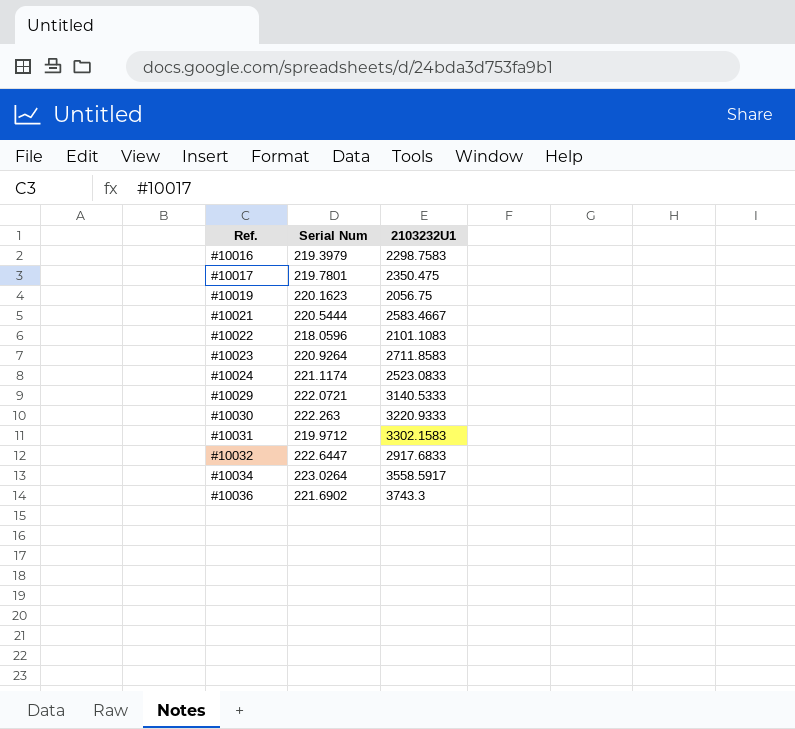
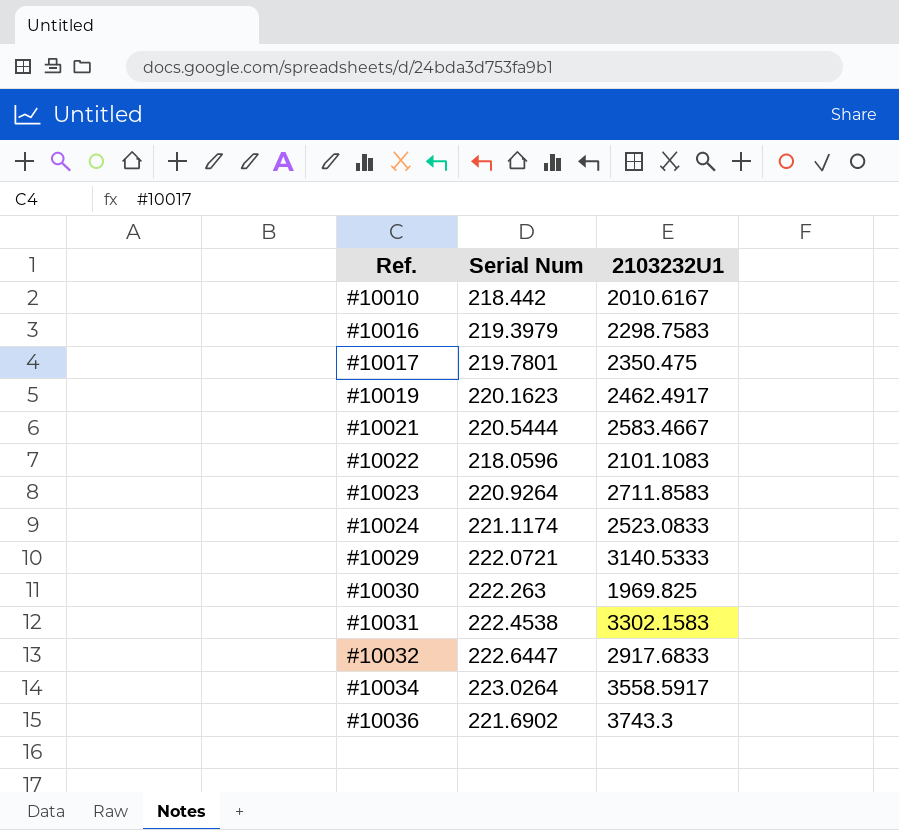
row #10010: none -> 218.442 | 2010.6167
#10019 | 2103232U1: 2056.75 -> 2462.4917
#10030 | 2103232U1: 3220.9333 -> 1969.825
#10031 | Serial Num: 219.9712 -> 222.4538

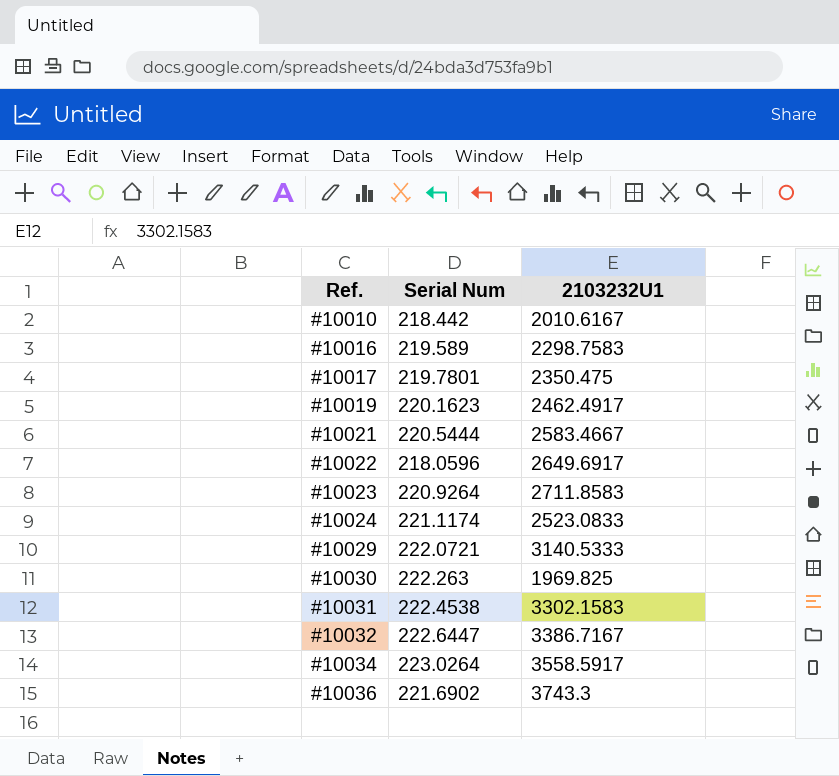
#10016 | Serial Num: 219.3979 -> 219.589
#10022 | 2103232U1: 2101.1083 -> 2649.6917
#10032 | 2103232U1: 2917.6833 -> 3386.7167

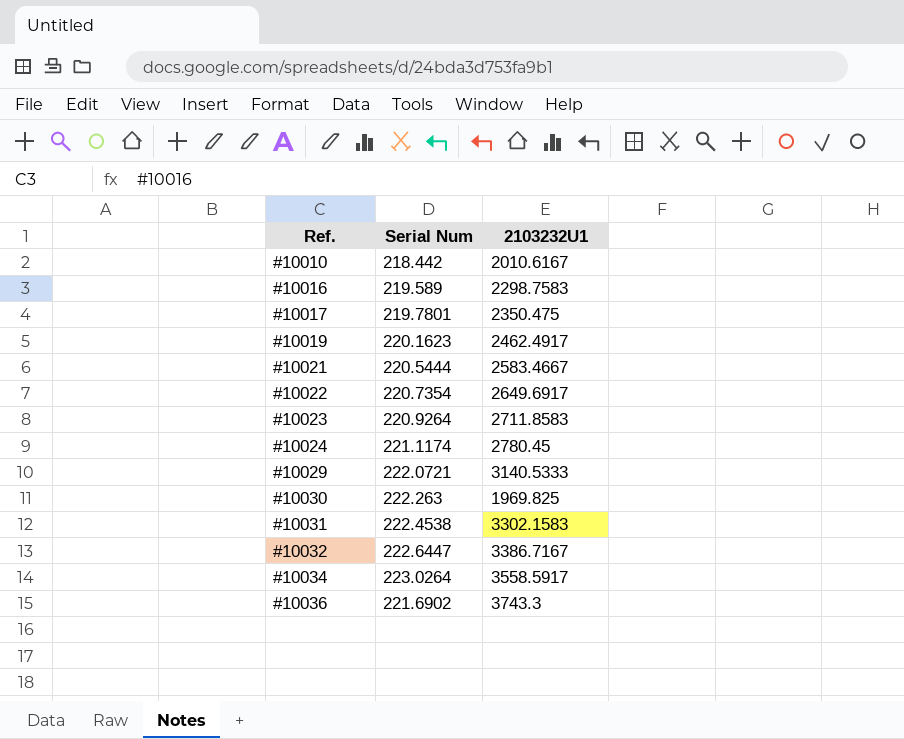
#10022 | Serial Num: 218.0596 -> 220.7354
#10024 | 2103232U1: 2523.0833 -> 2780.45

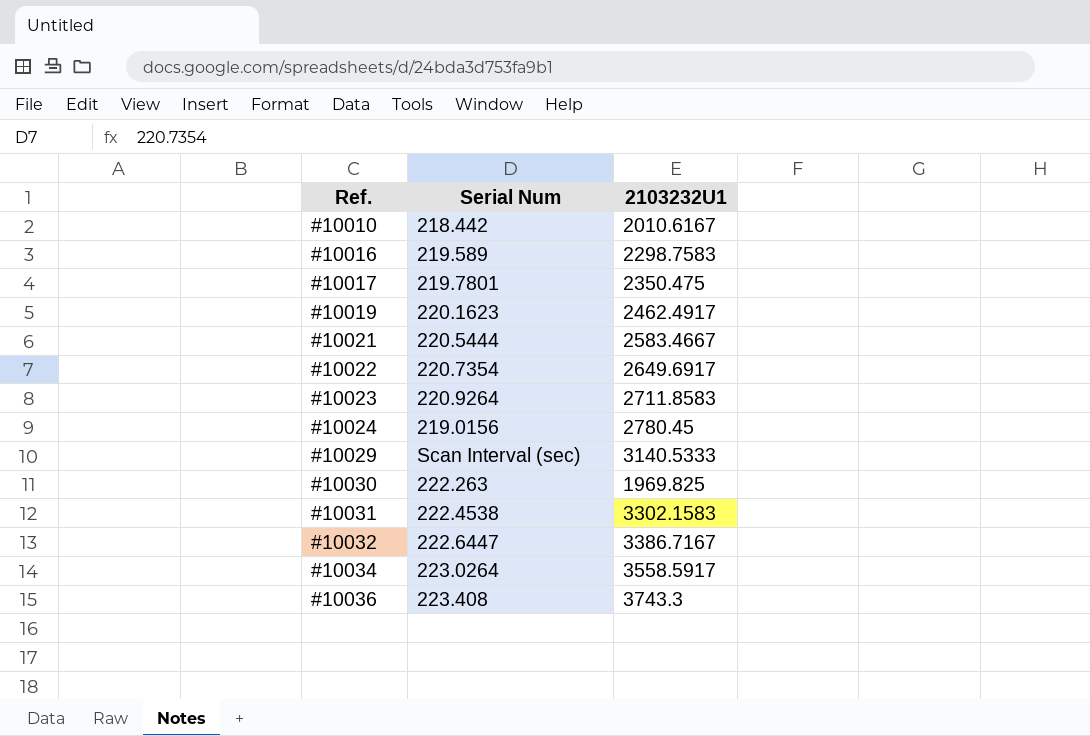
#10024 | Serial Num: 221.1174 -> 219.0156
#10029 | Serial Num: 222.0721 -> Scan Interval (sec)
#10036 | Serial Num: 221.6902 -> 223.408

